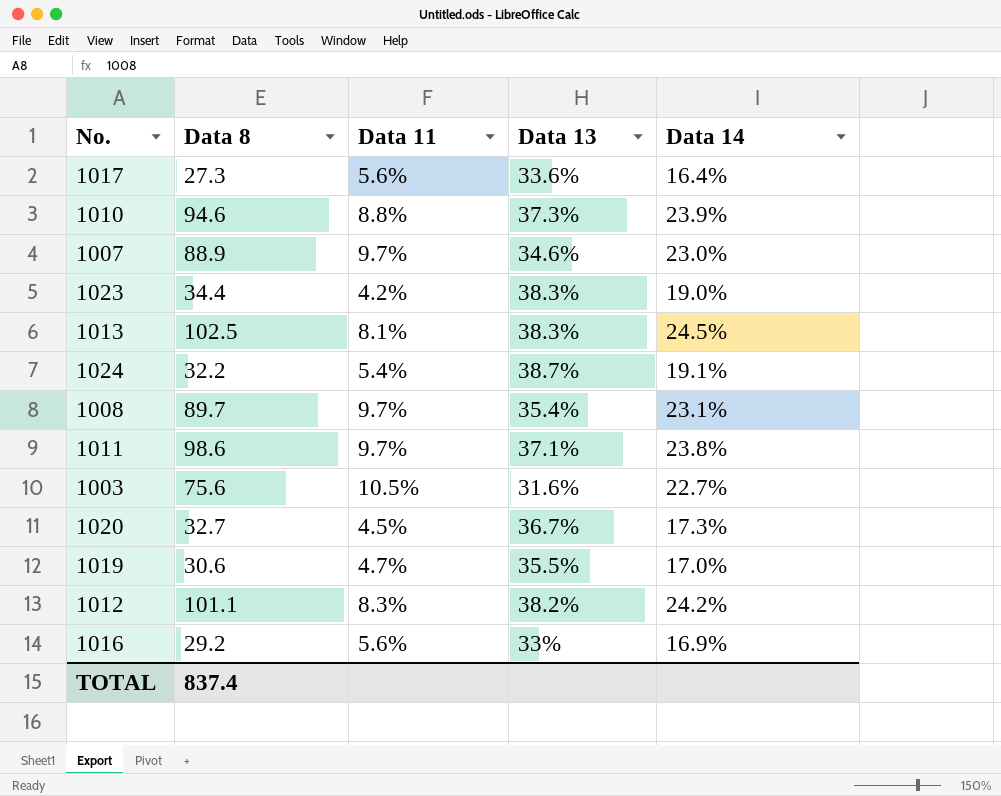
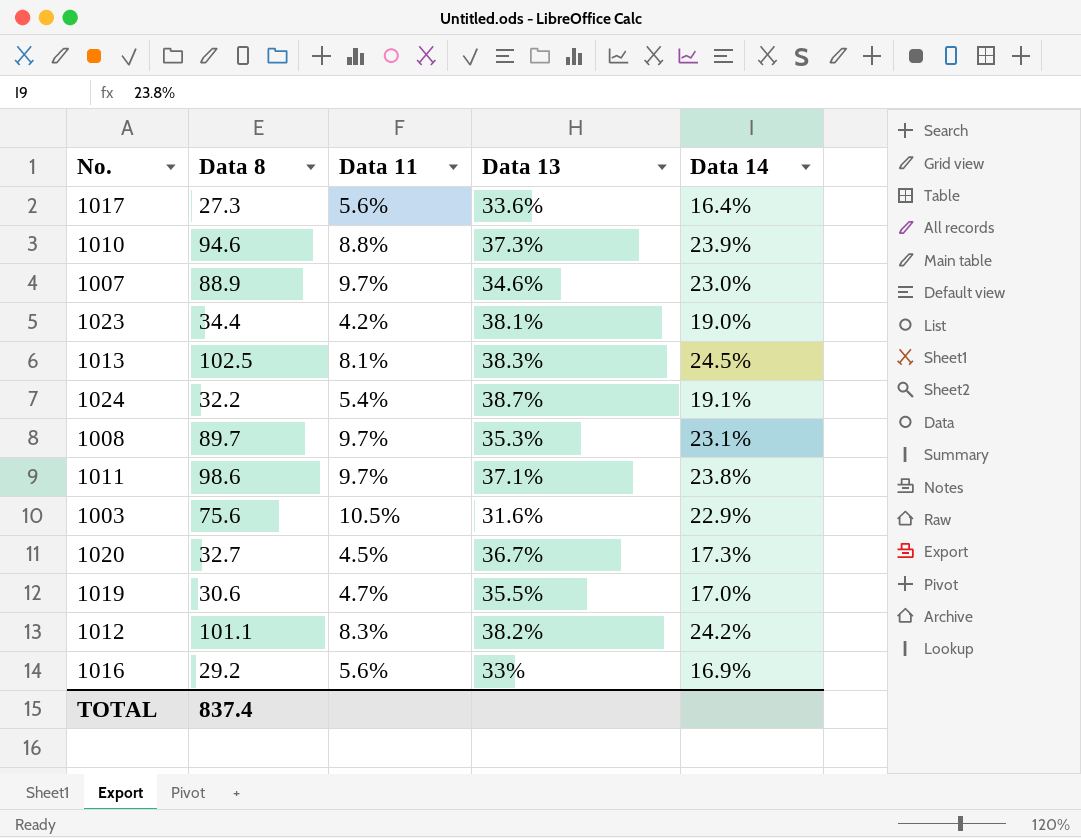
1023 | Data 13: 38.3% -> 38.1%
1008 | Data 13: 35.4% -> 35.3%
1003 | Data 14: 22.7% -> 22.9%

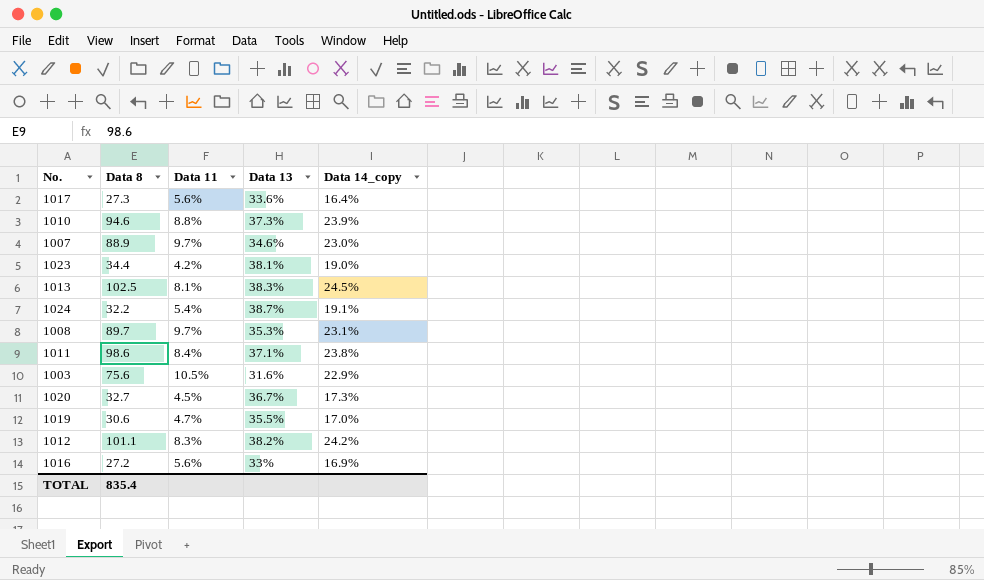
column name: Data 14 -> Data 14_copy
1011 | Data 11: 9.7% -> 8.4%
1016 | Data 8: 29.2 -> 27.2
TOTAL | Data 8: 837.4 -> 835.4

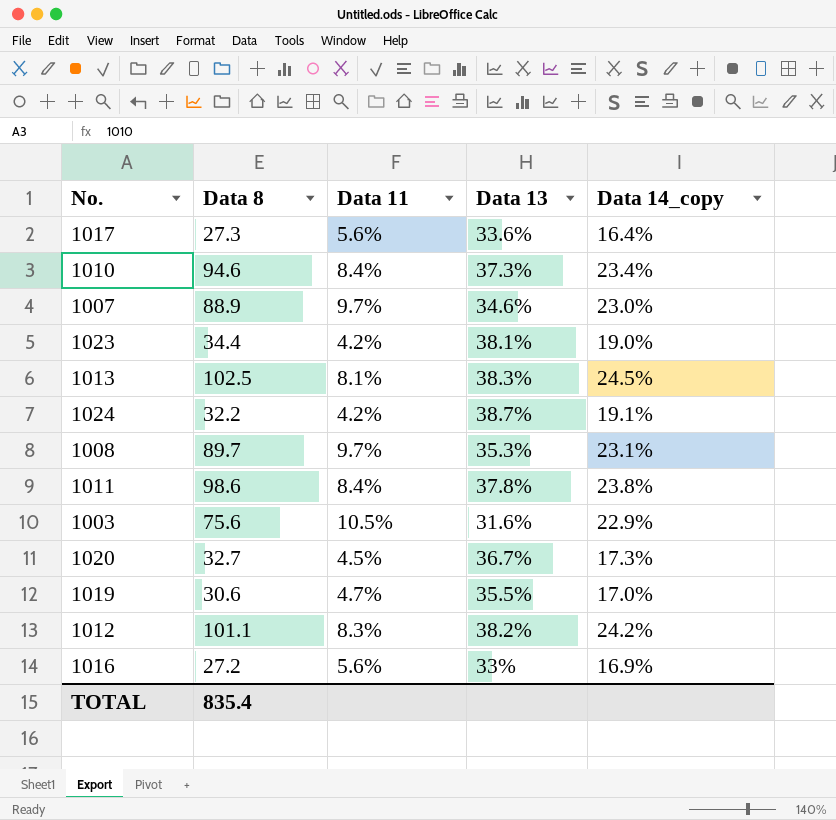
1010 | Data 11: 8.8% -> 8.4%
1010 | Data 14_copy: 23.9% -> 23.4%
1024 | Data 11: 5.4% -> 4.2%
1011 | Data 13: 37.1% -> 37.8%

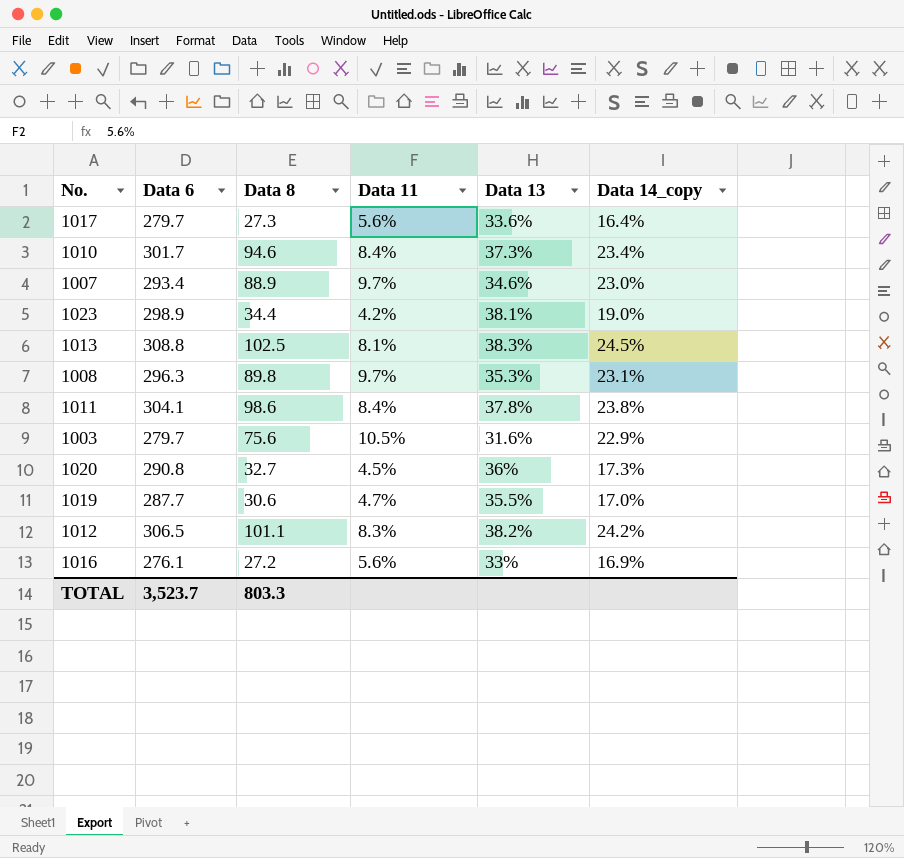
column Data 6 | position: none -> 2
row 1024: 32.2 | 4.2% | 38.7% | 19.1% -> none
1008 | Data 8: 89.7 -> 89.8
1020 | Data 13: 36.7% -> 36%
TOTAL | Data 8: 835.4 -> 803.3

